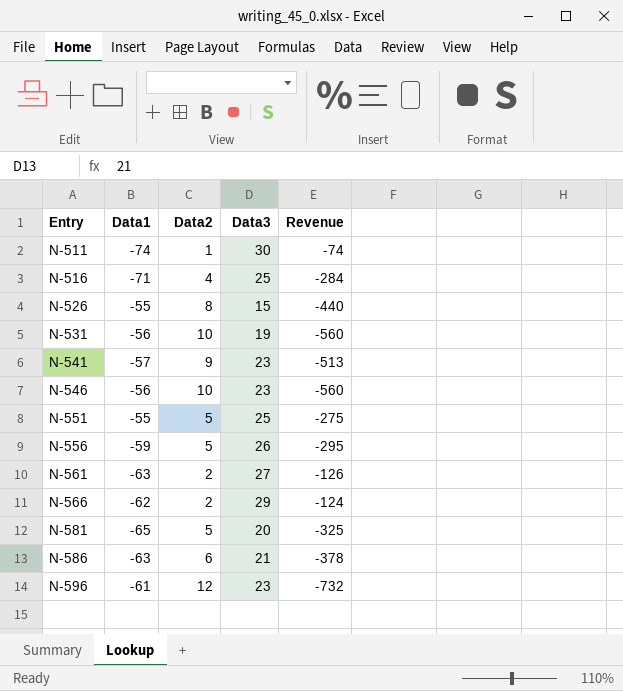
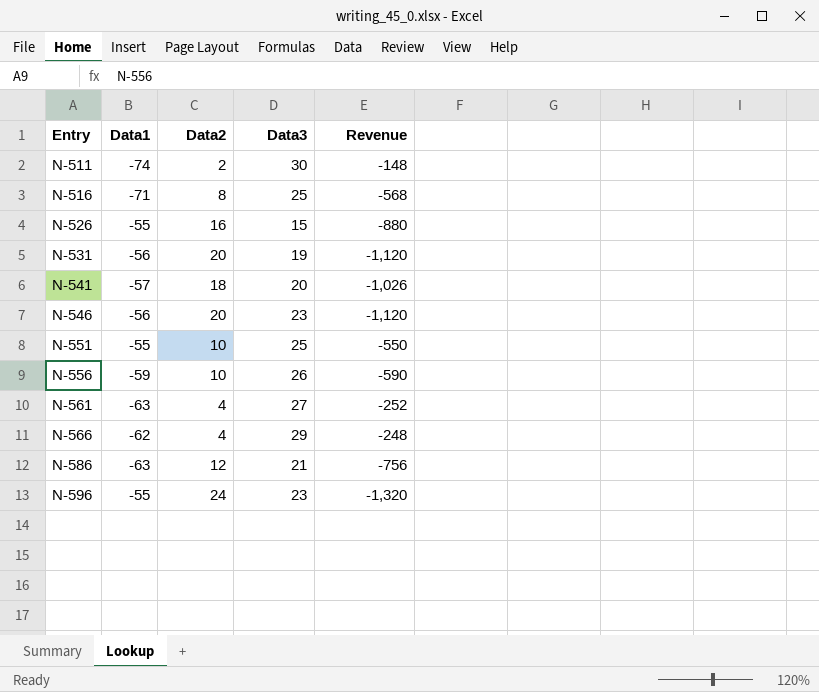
row N-581: -65 | 5 | 20 | -325 -> none
N-511 | Data2: 1 -> 2
N-511 | Revenue: -74 -> -148
N-516 | Data2: 4 -> 8
N-516 | Revenue: -284 -> -568
N-526 | Data2: 8 -> 16
N-526 | Revenue: -440 -> -880
N-531 | Data2: 10 -> 20
N-531 | Revenue: -560 -> -1,120
N-541 | Data2: 9 -> 18
N-541 | Data3: 23 -> 20
N-541 | Revenue: -513 -> -1,026
N-546 | Data2: 10 -> 20
N-546 | Revenue: -560 -> -1,120
N-551 | Data2: 5 -> 10
N-551 | Revenue: -275 -> -550
N-556 | Data2: 5 -> 10
N-556 | Revenue: -295 -> -590
N-561 | Data2: 2 -> 4
N-561 | Revenue: -126 -> -252
N-566 | Data2: 2 -> 4
N-566 | Revenue: -124 -> -248
N-586 | Data2: 6 -> 12
N-586 | Revenue: -378 -> -756
N-596 | Data1: -61 -> -55
N-596 | Data2: 12 -> 24
N-596 | Revenue: -732 -> -1,320

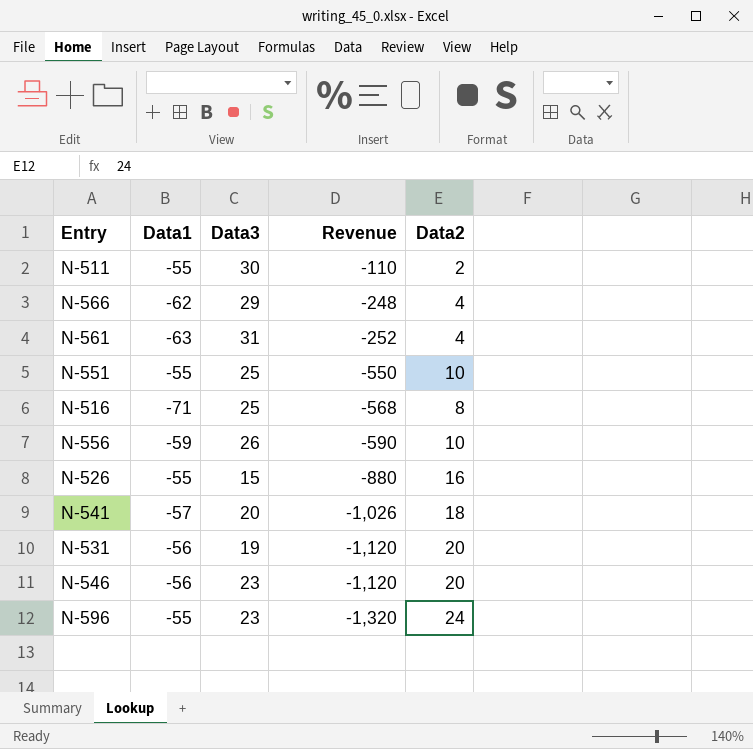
row order: Entry ascending -> Revenue descending
column Data2 | position: 3 -> 5
row N-586: -63 | 12 | 21 | -756 -> none
N-511 | Data1: -74 -> -55
N-511 | Revenue: -148 -> -110
N-561 | Data3: 27 -> 31

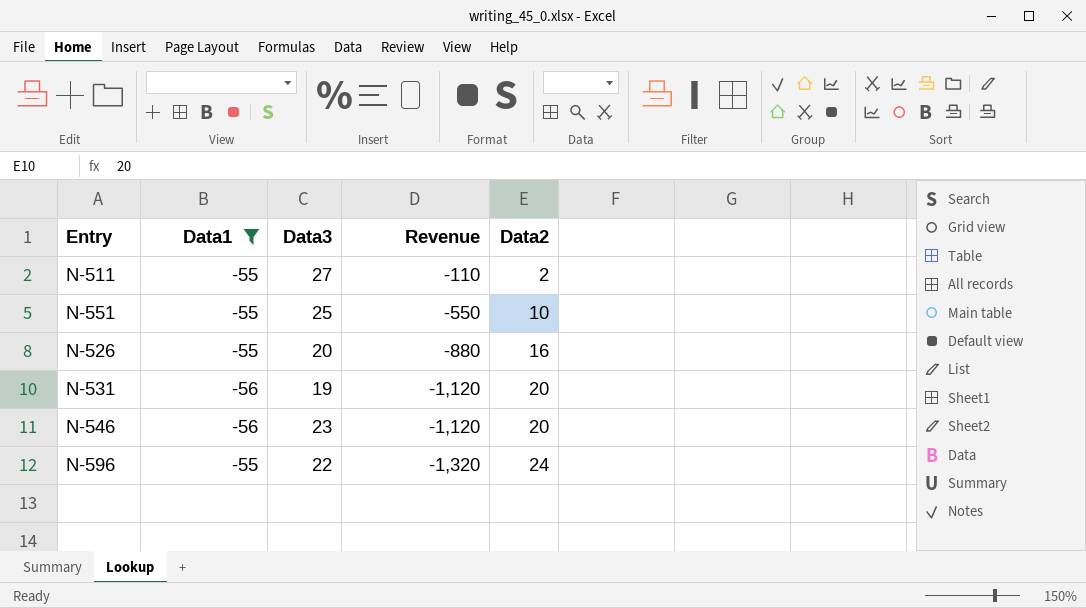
filter: none -> Data1 >= -56
N-511 | Data3: 30 -> 27
N-526 | Data3: 15 -> 20
N-596 | Data3: 23 -> 22

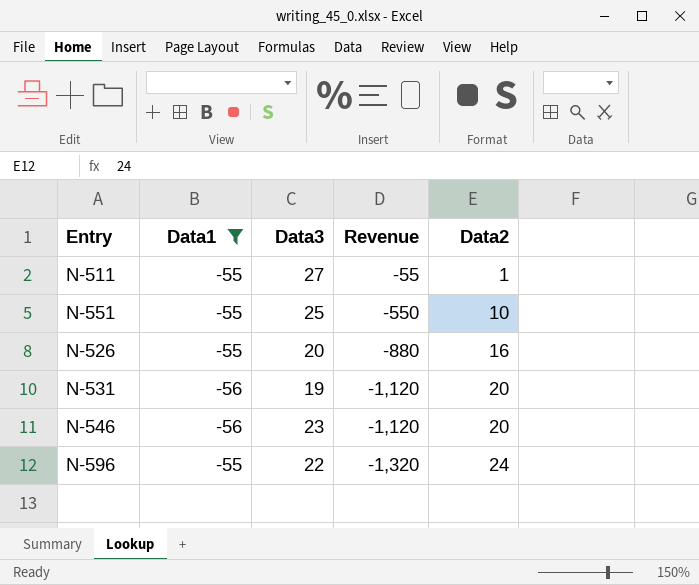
N-511 | Revenue: -110 -> -55
N-511 | Data2: 2 -> 1

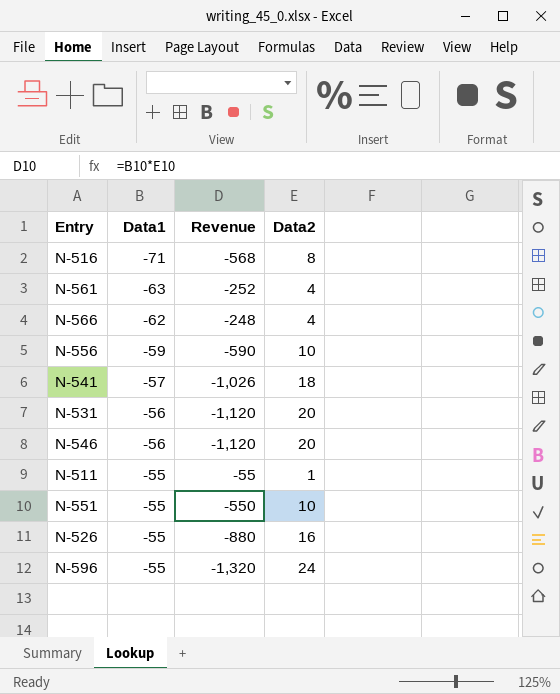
filter: Data1 >= -56 -> none
row order: Revenue descending -> Data1 ascending
column Data3 | position: 3 -> none

